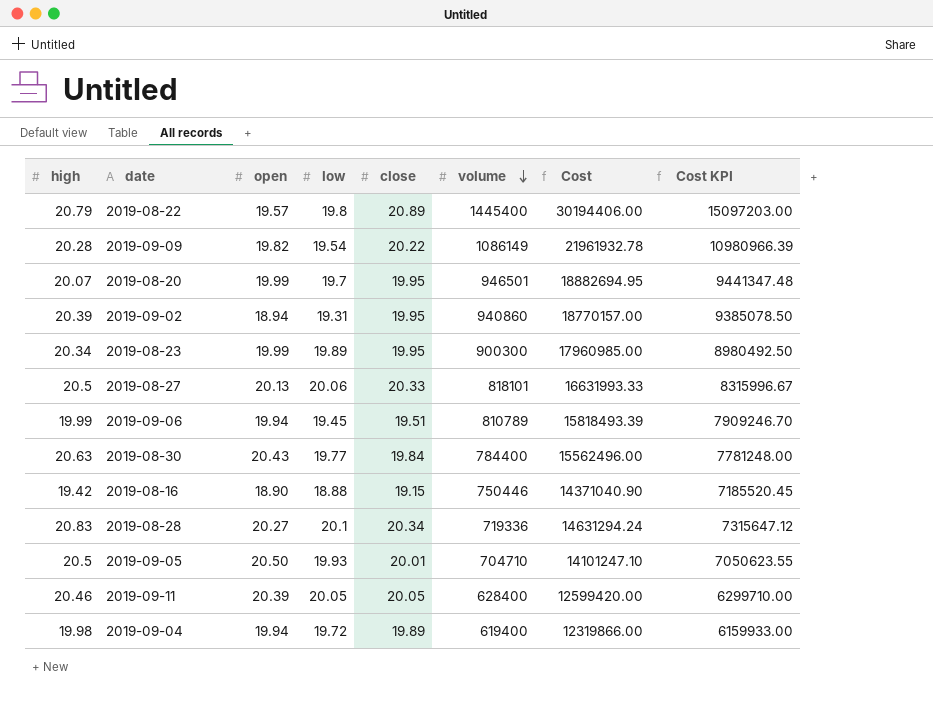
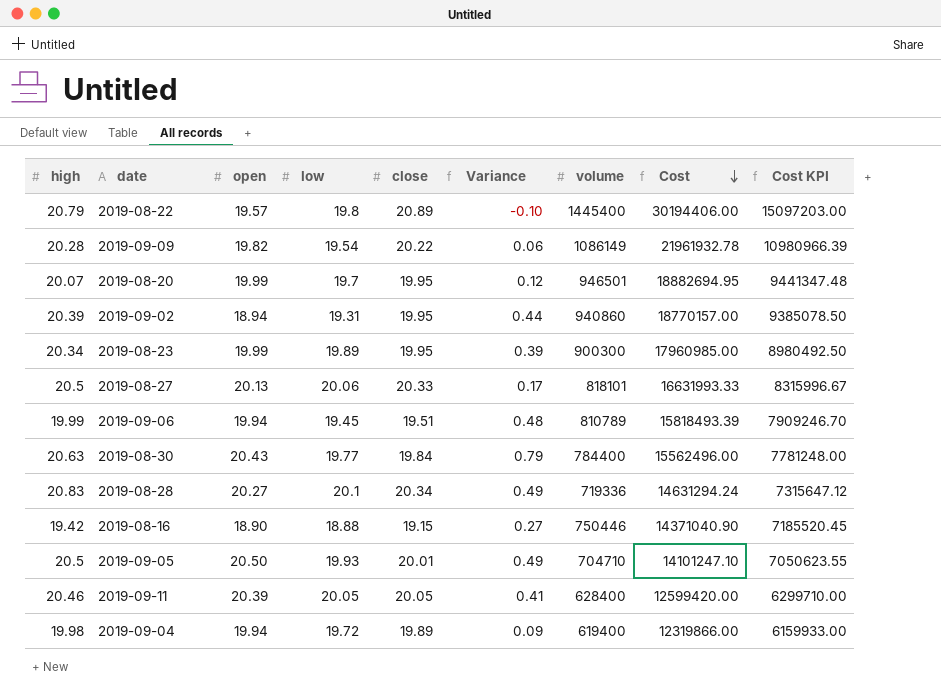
row order: volume descending -> Cost descending
column Variance | formula: none -> [high] - [close]

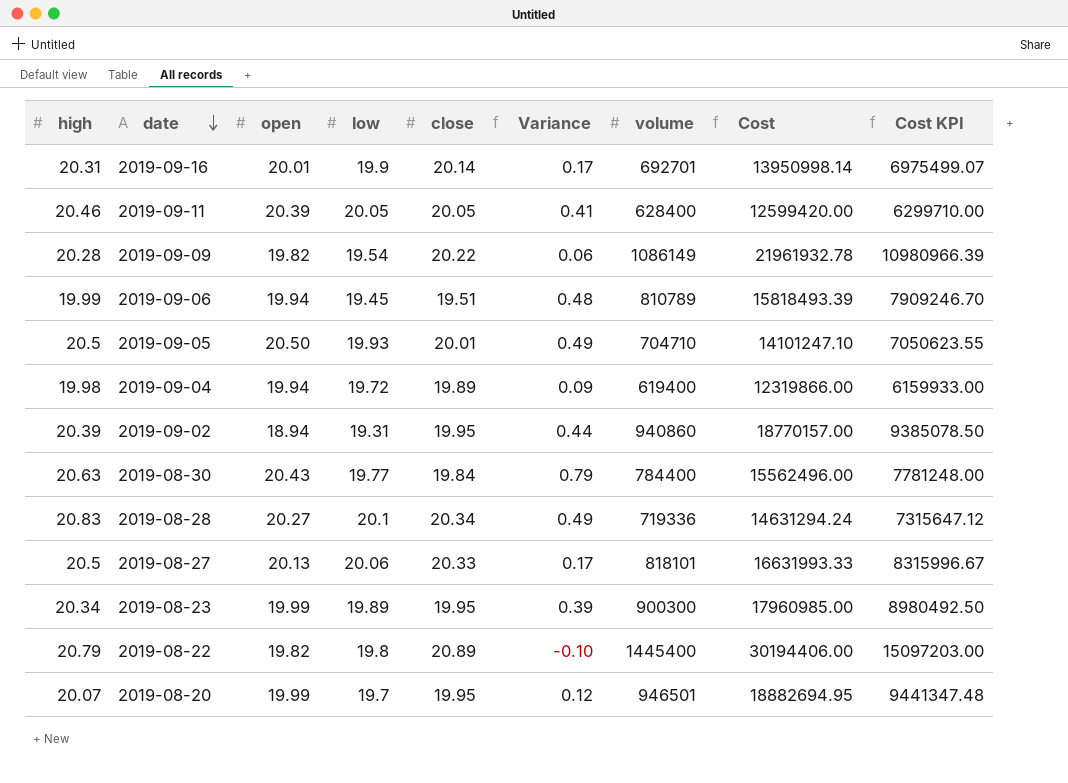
row order: Cost descending -> date descending
row 2019-08-16: 19.42 | 18.90 | 18.88 | 19.15 | 0.27 | 750446 | 14371040.90 | 7185520.45 -> none
row 2019-09-16: none -> 20.31 | 20.01 | 19.9 | 20.14 | 0.17 | 692701 | 13950998.14 | 6975499.07
2019-08-22 | open: 19.57 -> 19.82

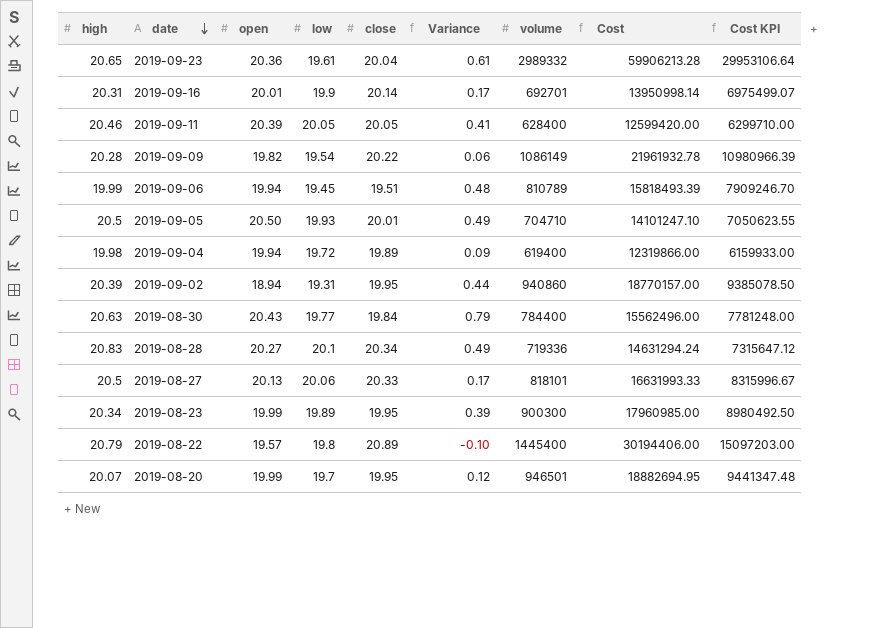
row 2019-09-23: none -> 20.65 | 20.36 | 19.61 | 20.04 | 0.61 | 2989332 | 59906213.28 | 29953106.64
2019-08-22 | open: 19.82 -> 19.57

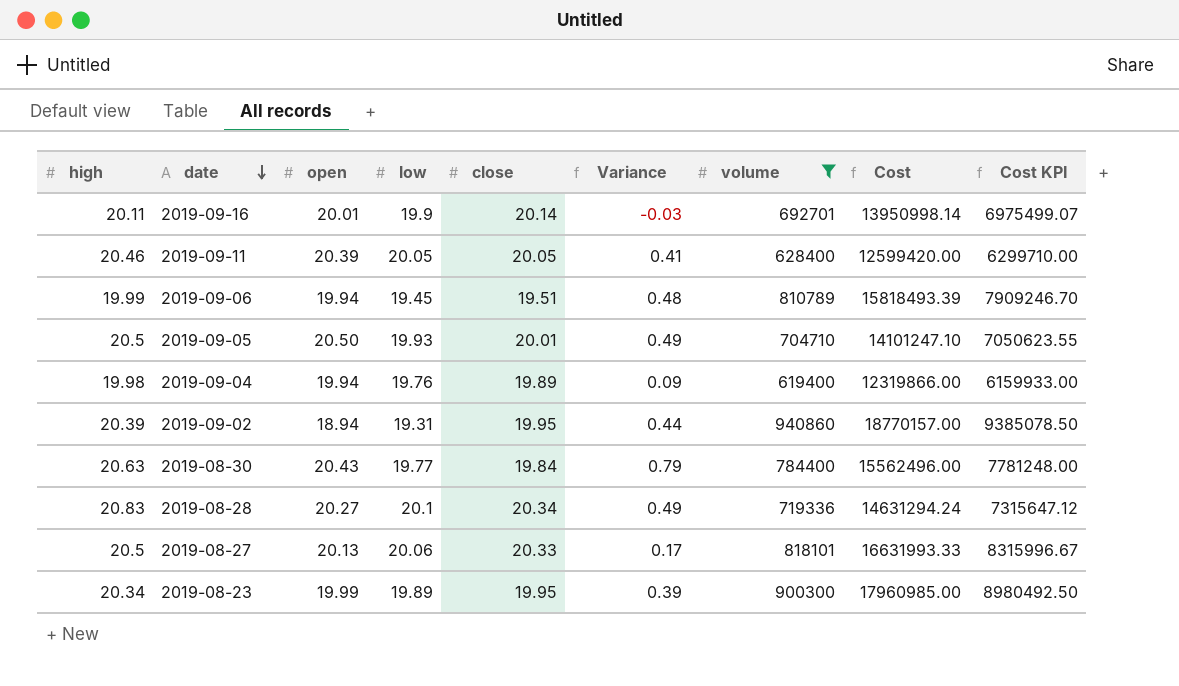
filter: none -> volume <= 940860
2019-09-16 | high: 20.31 -> 20.11
2019-09-16 | Variance: 0.17 -> -0.03
2019-09-04 | low: 19.72 -> 19.76

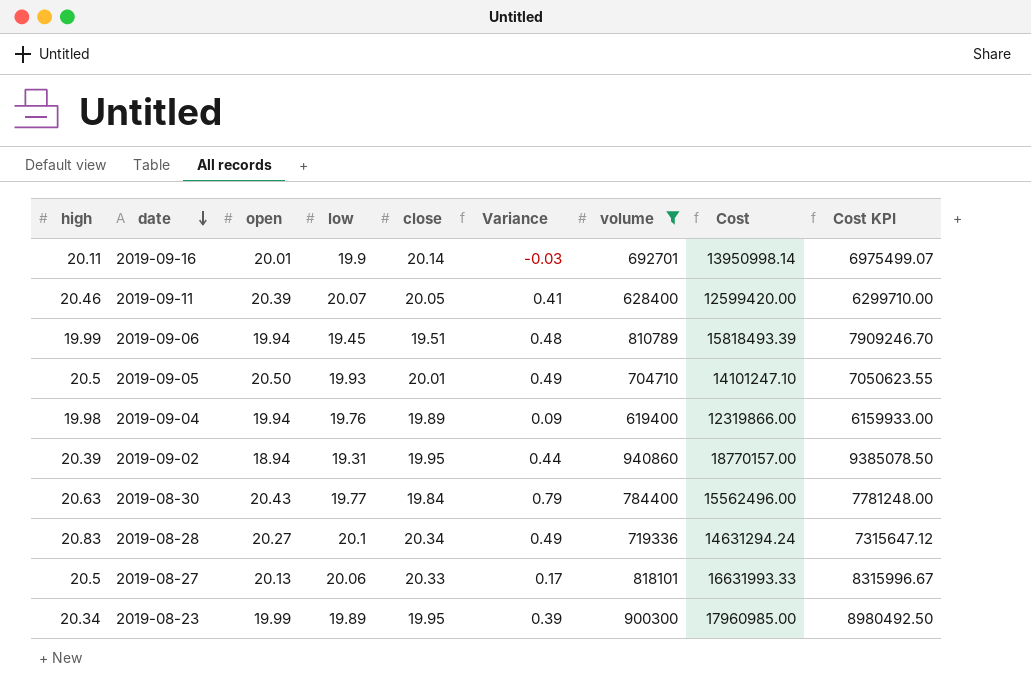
2019-09-11 | low: 20.05 -> 20.07

